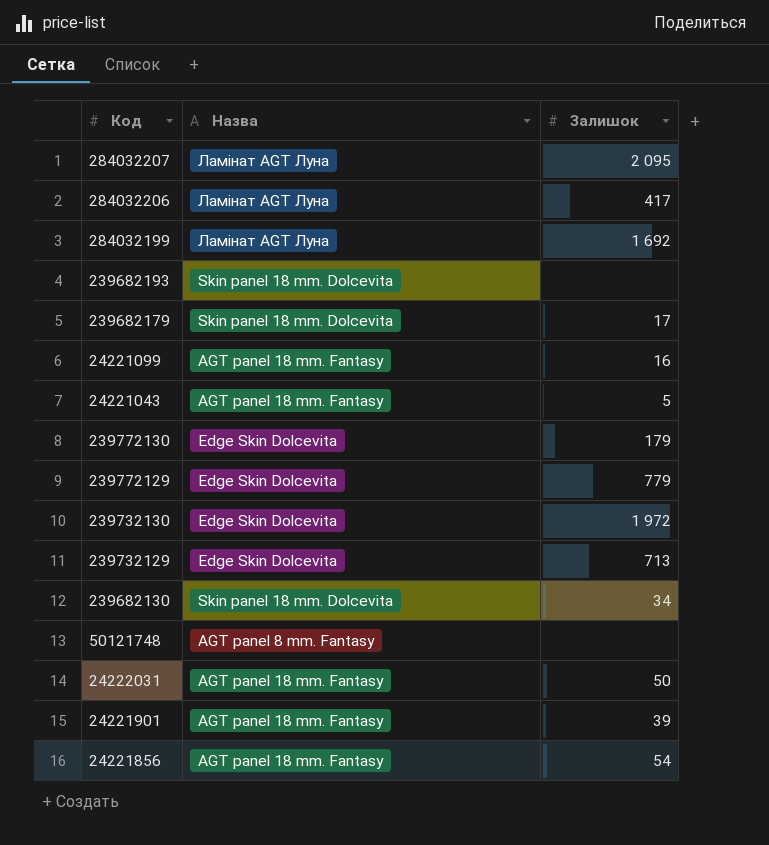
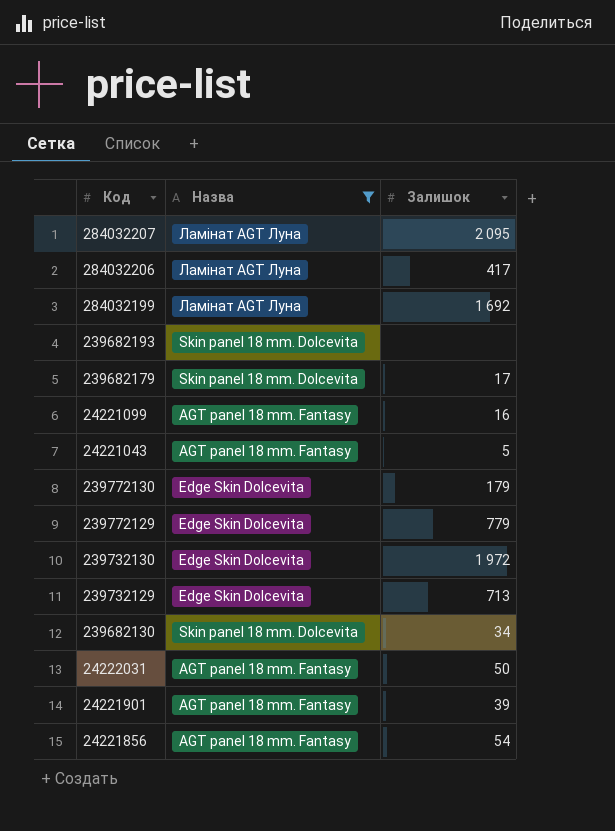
filter: none -> Назва != AGT panel 8 mm. Fantasy

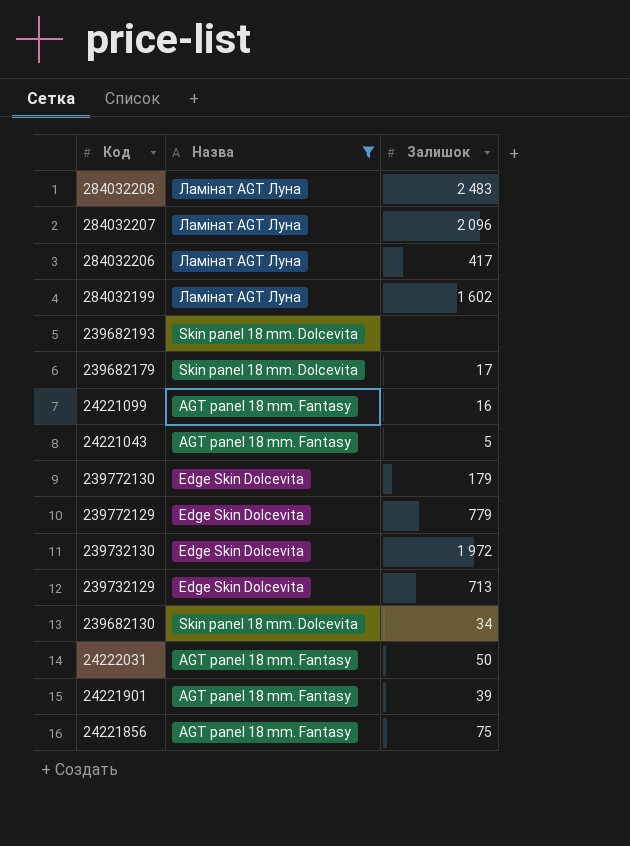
row 284032208: none -> Ламінат AGT Луна | 2 483
284032207 | Залишок: 2 095 -> 2 096
284032199 | Залишок: 1 692 -> 1 602
24221856 | Залишок: 54 -> 75

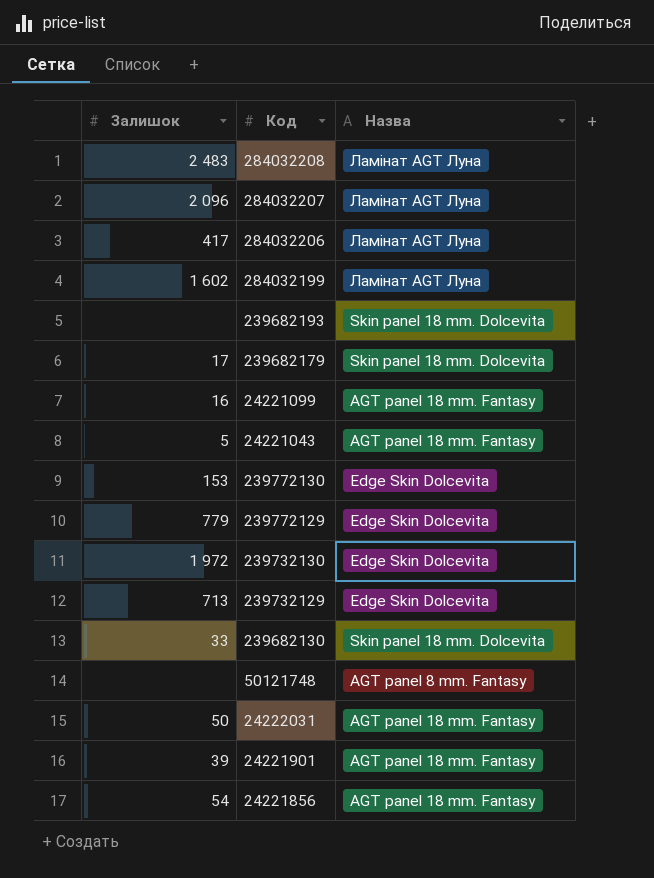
filter: Назва != AGT panel 8 mm. Fantasy -> none
column Залишок | position: 3 -> 1
239772130 | Залишок: 179 -> 153
239682130 | Залишок: 34 -> 33
24221856 | Залишок: 75 -> 54

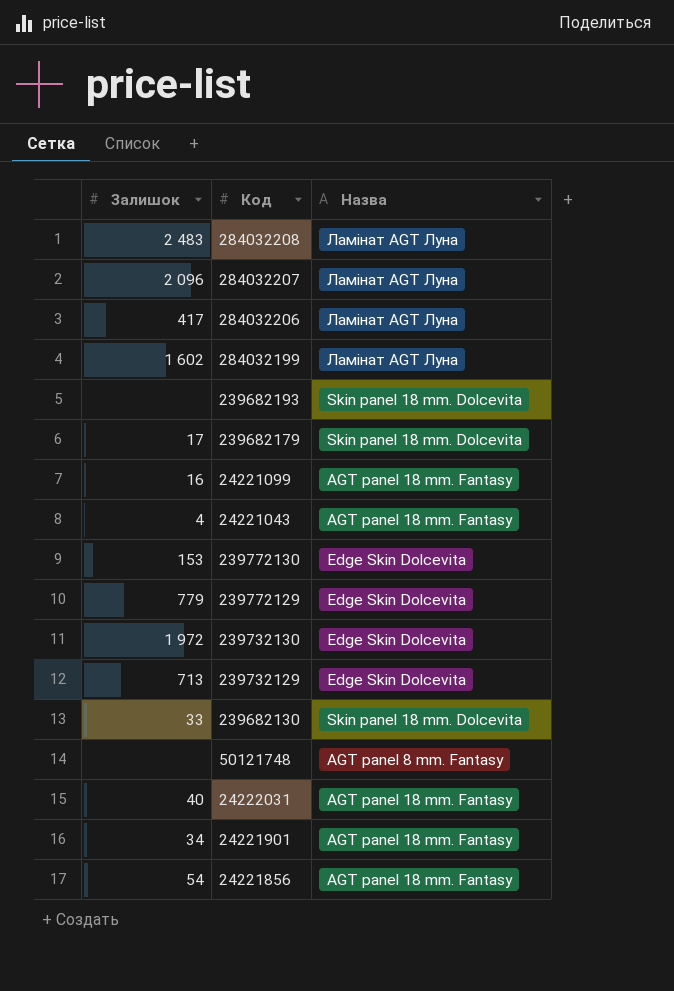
24221043 | Залишок: 5 -> 4
24222031 | Залишок: 50 -> 40
24221901 | Залишок: 39 -> 34

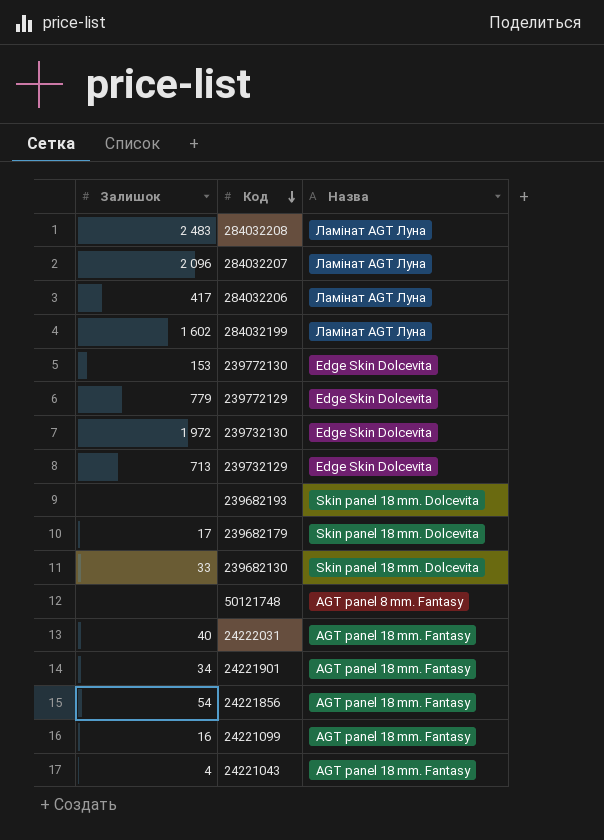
row order: none -> Код descending

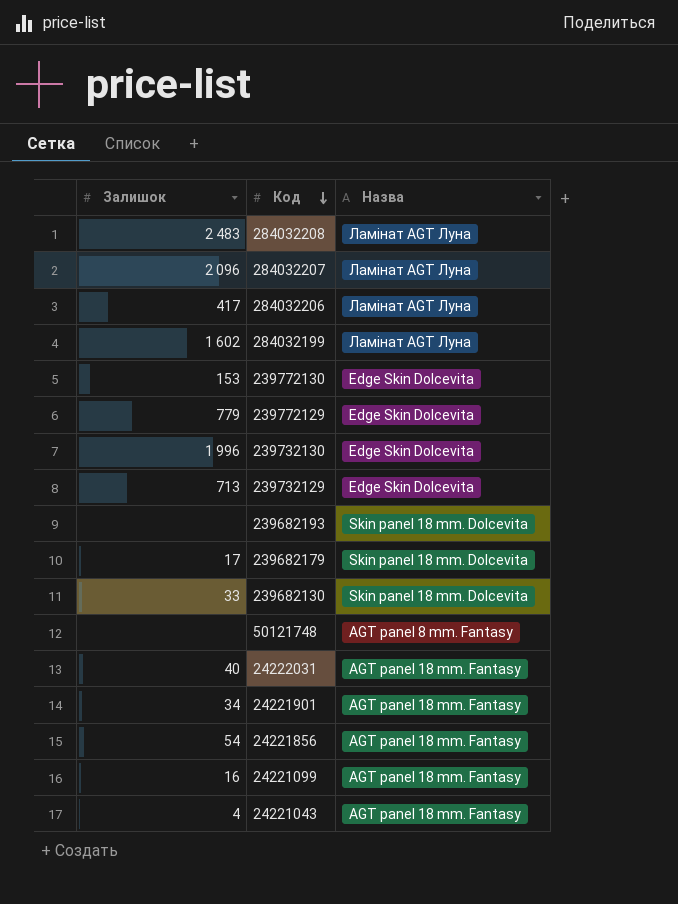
239732130 | Залишок: 1 972 -> 1 996

